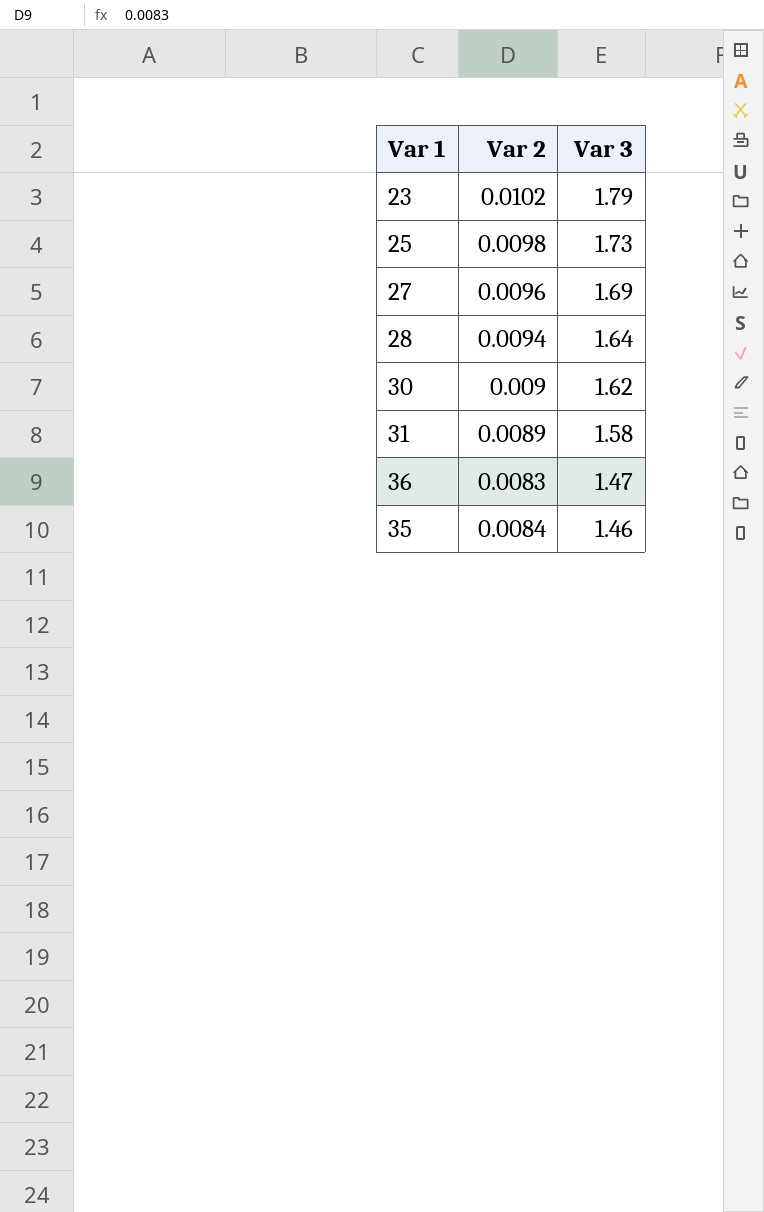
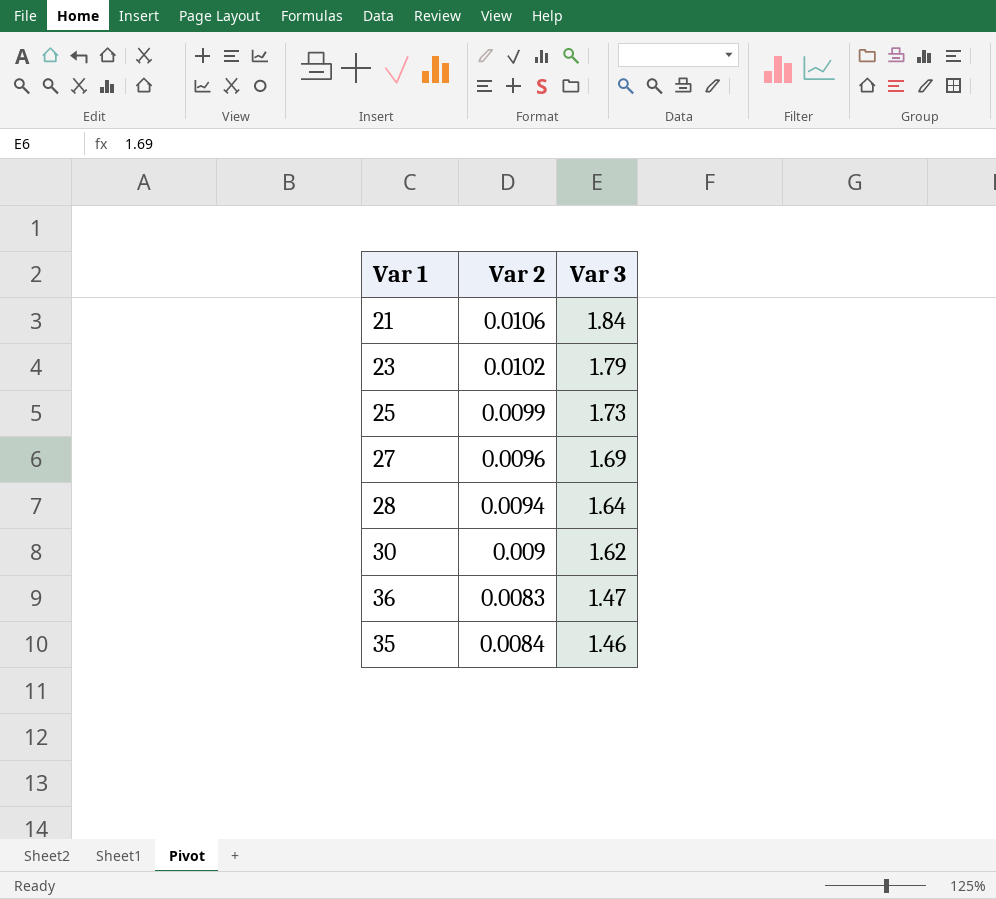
row 31: 0.0089 | 1.58 -> none
row 21: none -> 0.0106 | 1.84
25 | Var 2: 0.0098 -> 0.0099

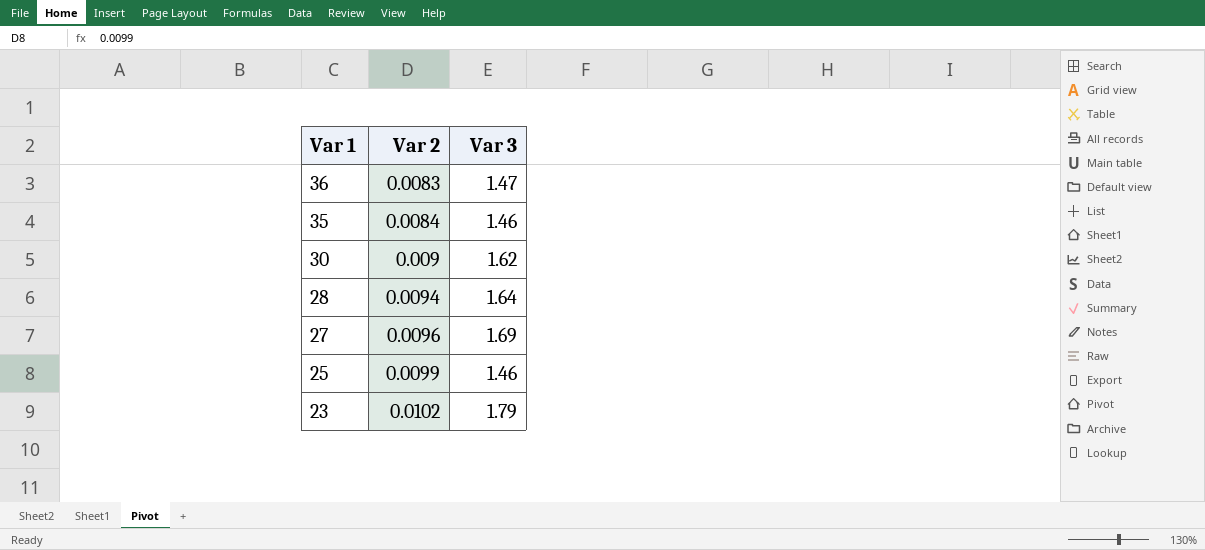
row order: Var 3 descending -> Var 1 descending
row 21: 0.0106 | 1.84 -> none
25 | Var 3: 1.73 -> 1.46

